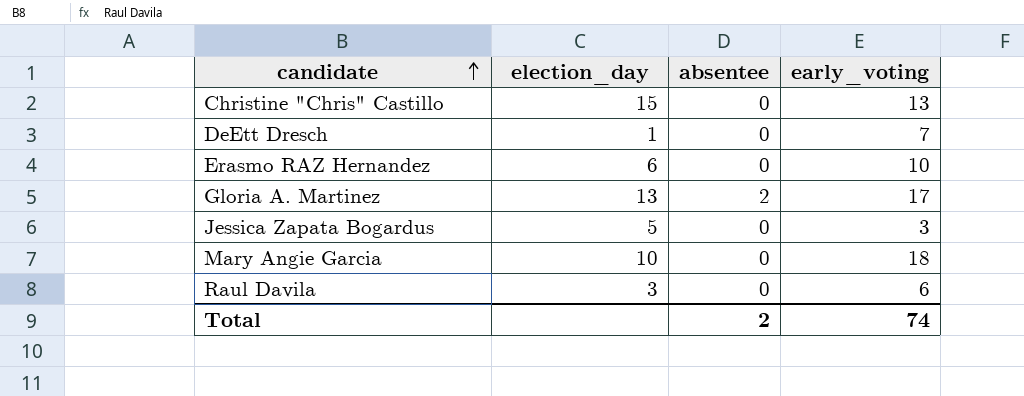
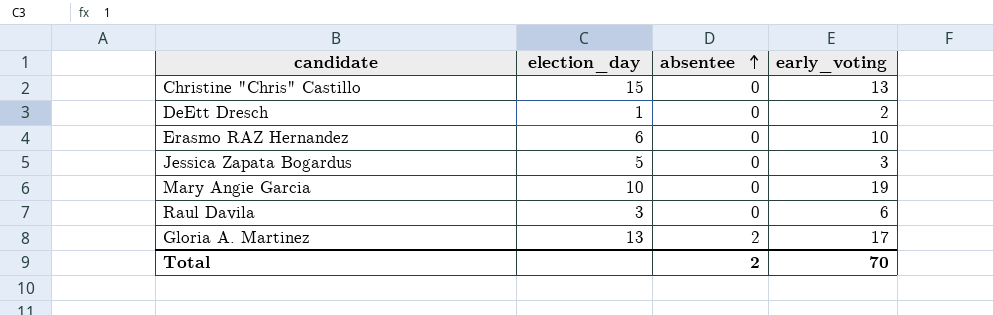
row order: candidate ascending -> absentee ascending
DeEtt Dresch | early_voting: 7 -> 2
Mary Angie Garcia | early_voting: 18 -> 19
Total | early_voting: 74 -> 70

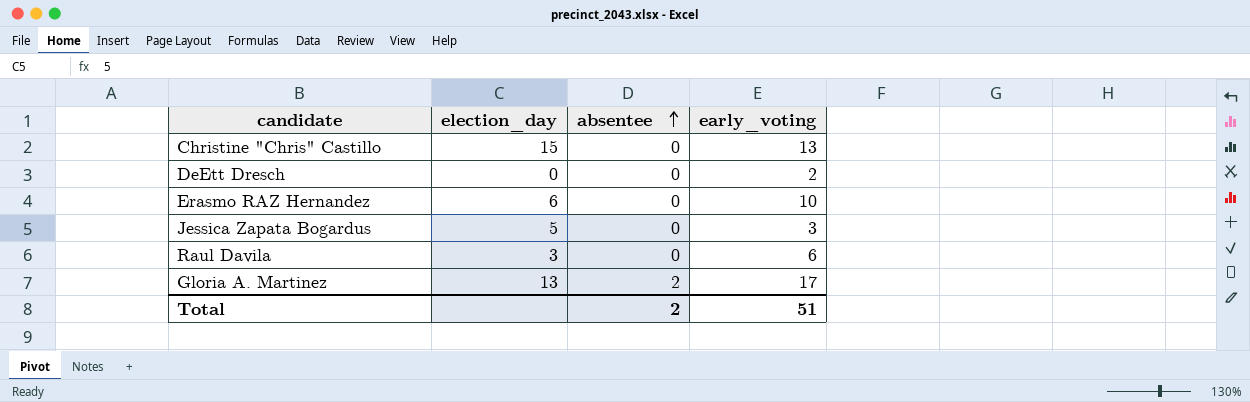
row Mary Angie Garcia: 10 | 0 | 19 -> none
DeEtt Dresch | election_day: 1 -> 0
Total | early_voting: 70 -> 51

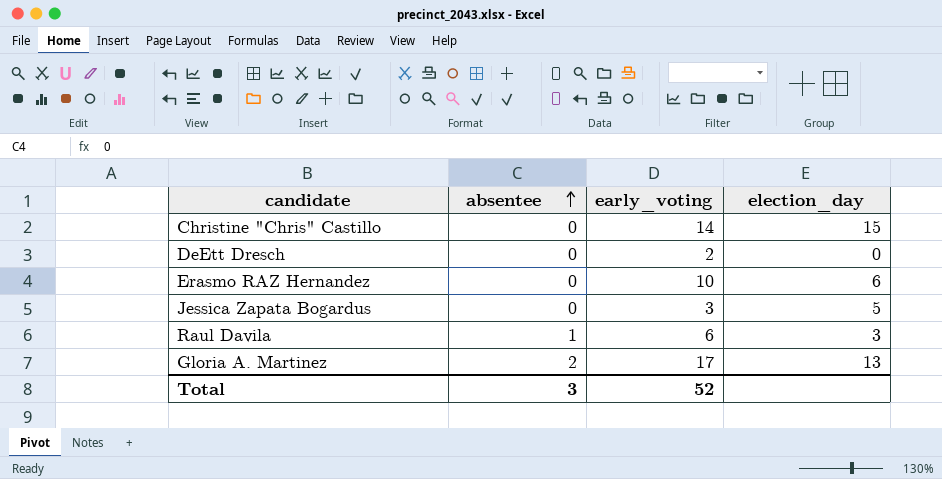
column election_day | position: 2 -> 4
Christine "Chris" Castillo | early_voting: 13 -> 14
Raul Davila | absentee: 0 -> 1
Total | absentee: 2 -> 3
Total | early_voting: 51 -> 52

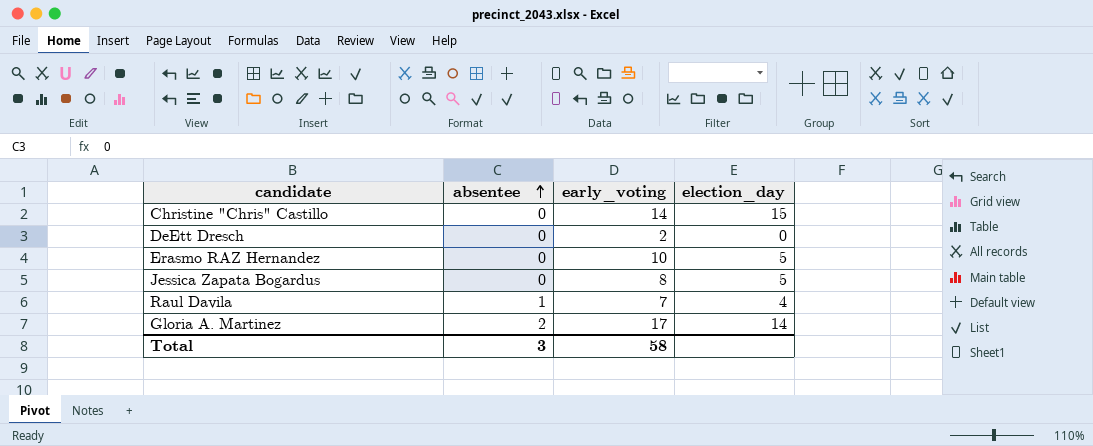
Erasmo RAZ Hernandez | election_day: 6 -> 5
Jessica Zapata Bogardus | early_voting: 3 -> 8
Raul Davila | early_voting: 6 -> 7
Raul Davila | election_day: 3 -> 4
Gloria A. Martinez | election_day: 13 -> 14
Total | early_voting: 52 -> 58

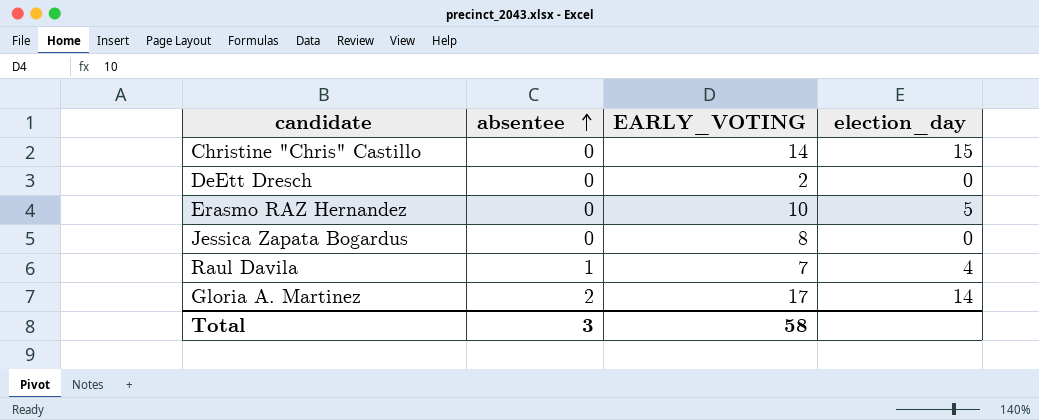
column name: early_voting -> EARLY_VOTING
Jessica Zapata Bogardus | election_day: 5 -> 0

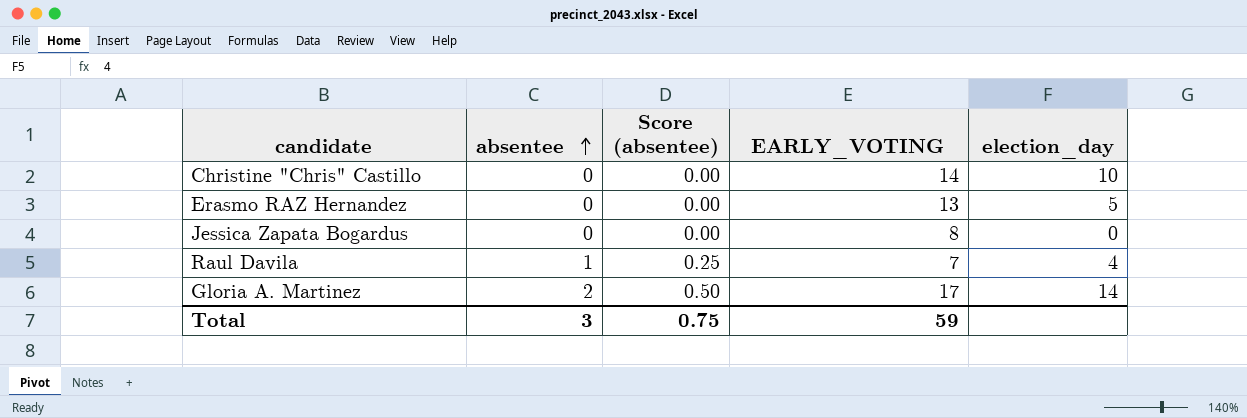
column Score (absentee) | formula: none -> [absentee] * 0.25
row DeEtt Dresch: 0 | 2 | 0 -> none
Christine "Chris" Castillo | election_day: 15 -> 10
Erasmo RAZ Hernandez | EARLY_VOTING: 10 -> 13
Total | EARLY_VOTING: 58 -> 59

